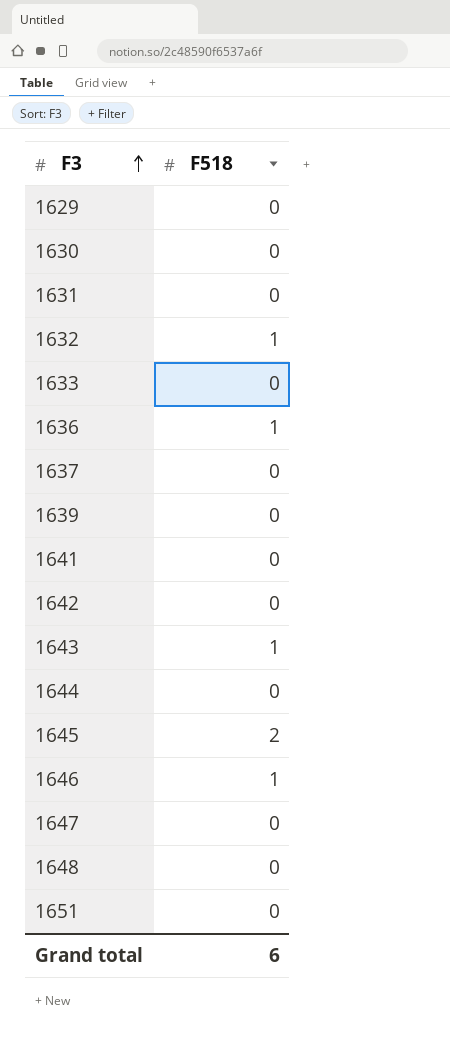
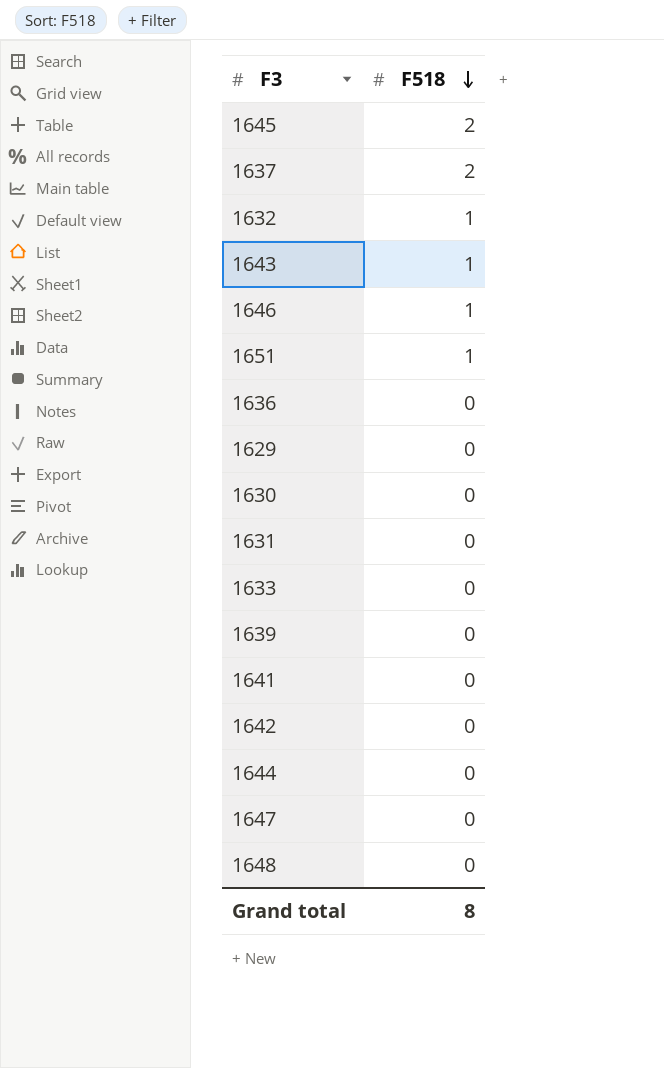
row order: F3 ascending -> F518 descending
1637 | F518: 0 -> 2
1651 | F518: 0 -> 1
1636 | F518: 1 -> 0
Grand total | F518: 6 -> 8

